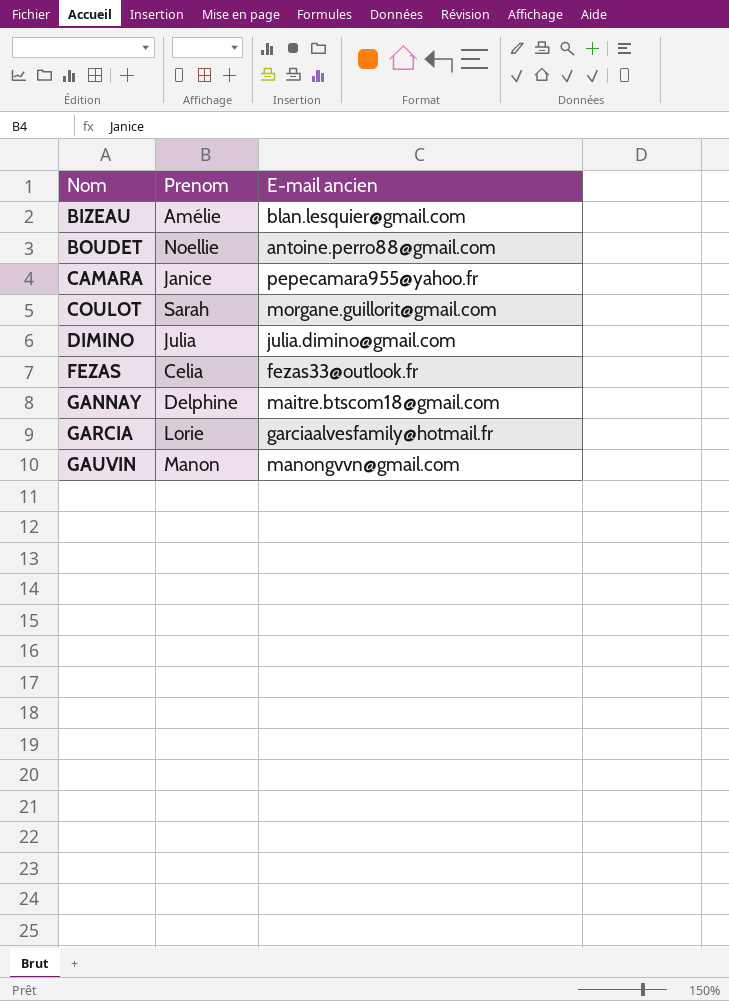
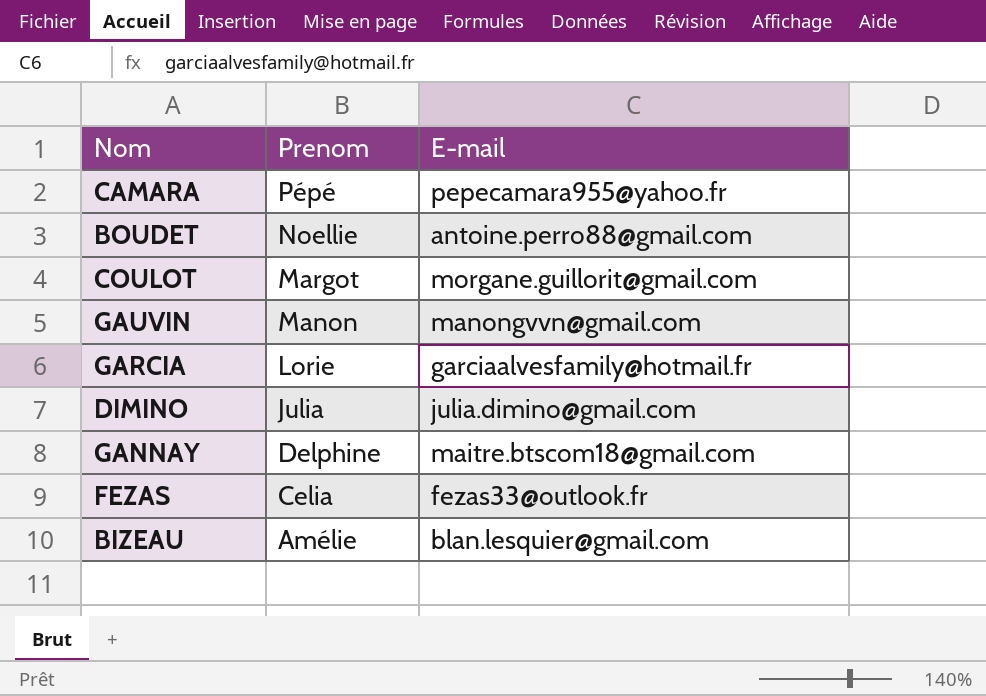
row order: Nom ascending -> Prenom descending
column name: E-mail ancien -> E-mail
CAMARA | Prenom: Janice -> Pépé
COULOT | Prenom: Sarah -> Margot

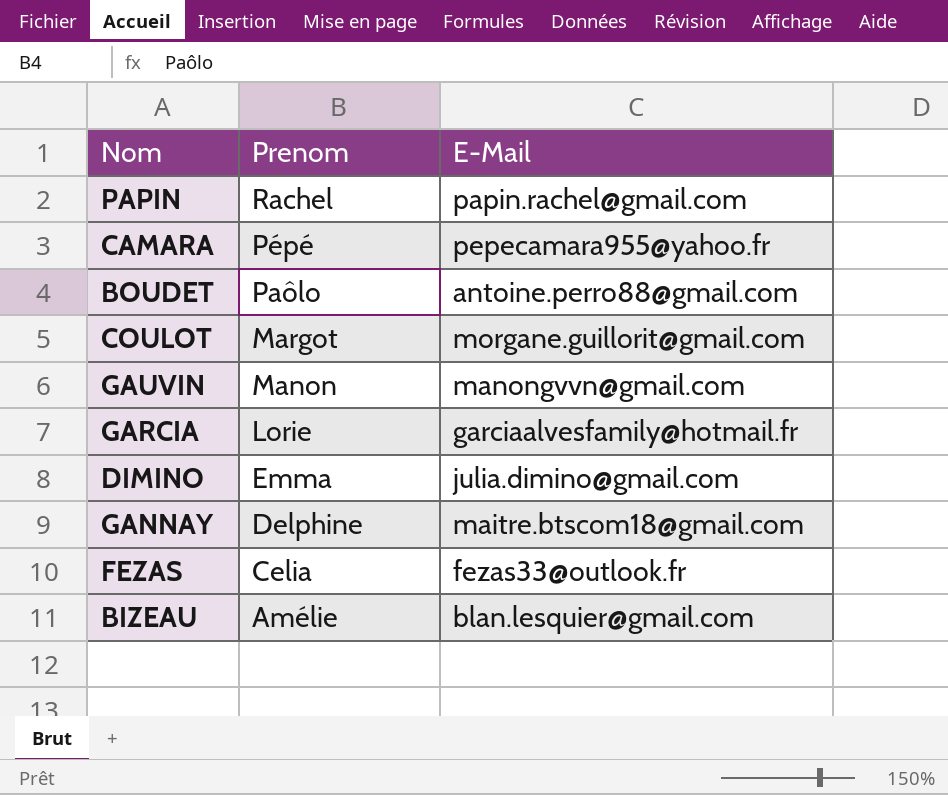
column name: E-mail -> E-Mail
row PAPIN: none -> Rachel | papin.rachel@gmail.com
BOUDET | Prenom: Noellie -> Paôlo
DIMINO | Prenom: Julia -> Emma

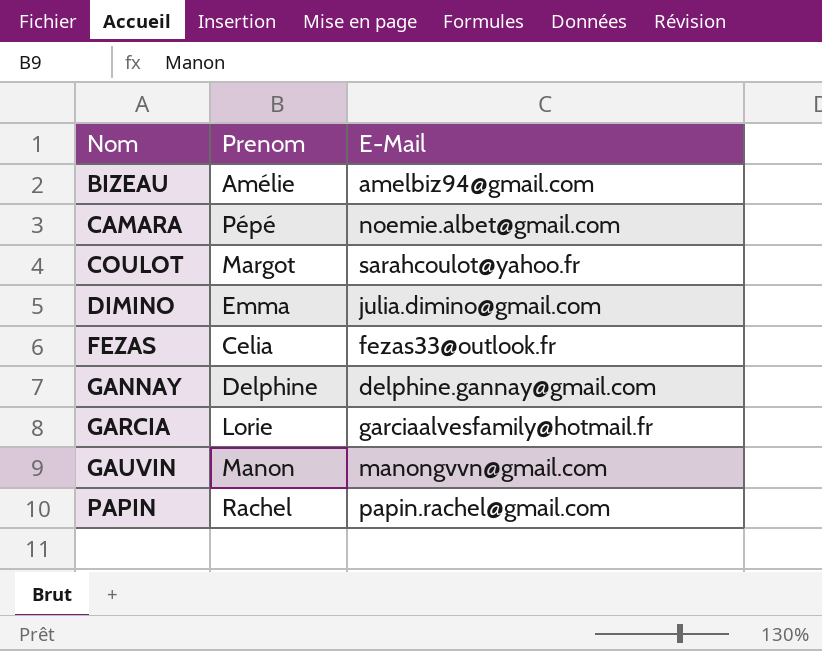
row order: Prenom descending -> Nom ascending
row BOUDET: Paôlo | antoine.perro88@gmail.com -> none
BIZEAU | E-Mail: blan.lesquier@gmail.com -> amelbiz94@gmail.com
CAMARA | E-Mail: pepecamara955@yahoo.fr -> noemie.albet@gmail.com
COULOT | E-Mail: morgane.guillorit@gmail.com -> sarahcoulot@yahoo.fr
GANNAY | E-Mail: maitre.btscom18@gmail.com -> delphine.gannay@gmail.com

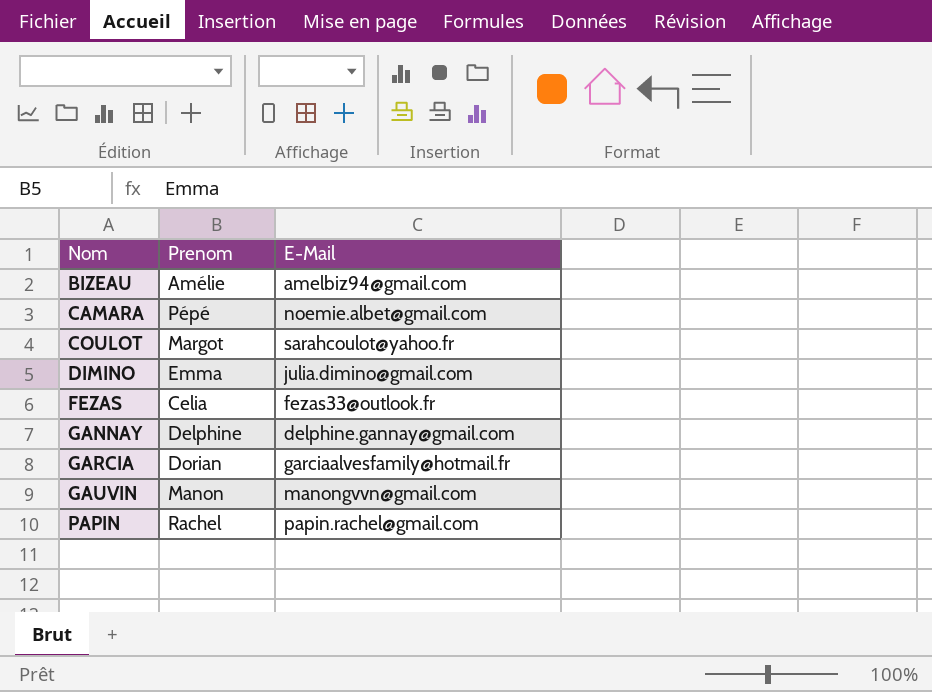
GARCIA | Prenom: Lorie -> Dorian

